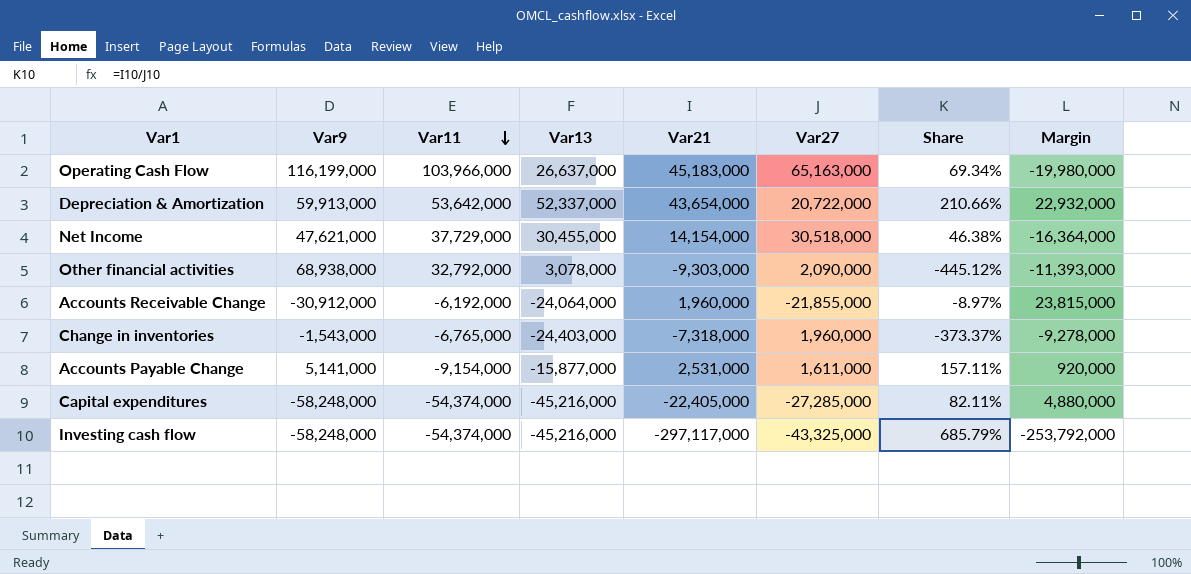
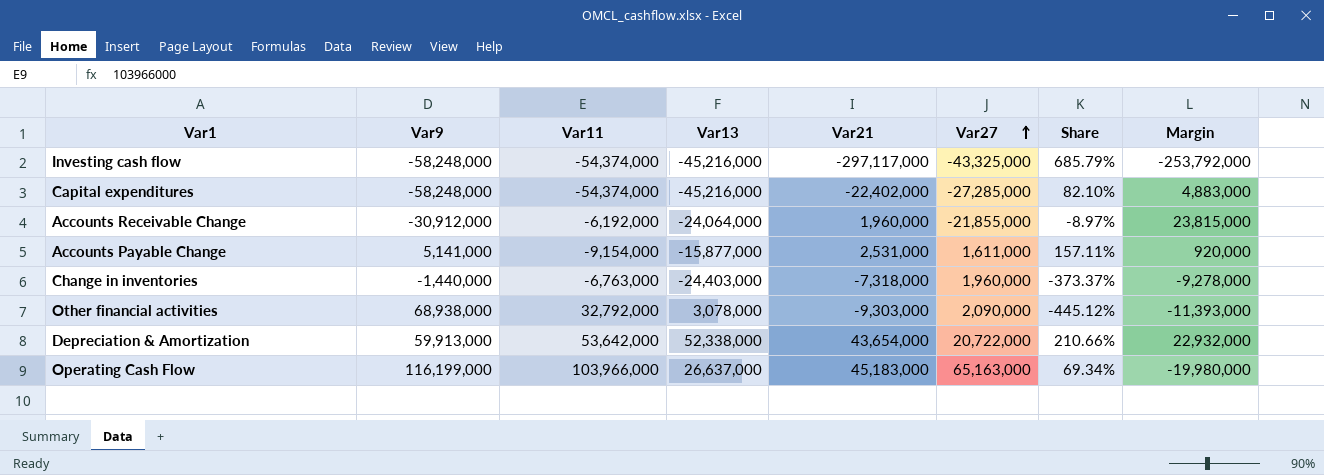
row order: Var11 descending -> Var27 ascending
row Net Income: 47,621,000 | 37,729,000 | 30,455,000 | 14,154,000 | 30,518,000 | 46.38% | -16,364,000 -> none
Capital expenditures | Var21: -22,405,000 -> -22,402,000
Capital expenditures | Share: 82.11% -> 82.10%
Capital expenditures | Margin: 4,880,000 -> 4,883,000
Change in inventories | Var9: -1,543,000 -> -1,440,000
Change in inventories | Var11: -6,765,000 -> -6,763,000
Depreciation & Amortization | Var13: 52,337,000 -> 52,338,000

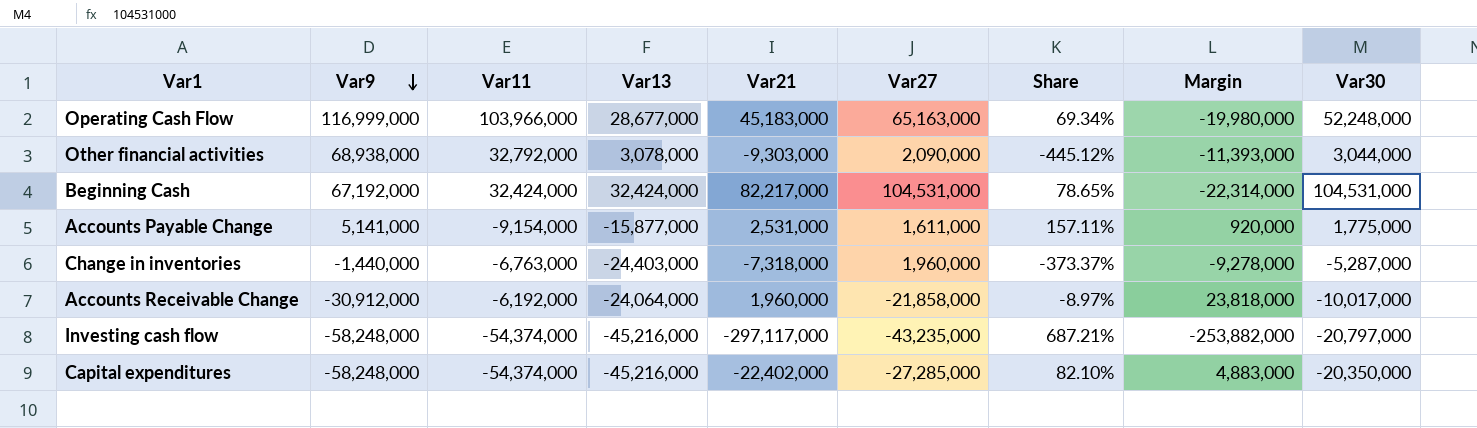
row order: Var27 ascending -> Var9 descending
column Var30 | position: none -> 9
row Depreciation & Amortization: 59,913,000 | 53,642,000 | 52,338,000 | 43,654,000 | 20,722,000 | 210.66% | 22,932,000 -> none
Operating Cash Flow | Var9: 116,199,000 -> 116,999,000
Operating Cash Flow | Var13: 26,637,000 -> 28,677,000
row Beginning Cash: none -> 67,192,000 | 32,424,000 | 32,424,000 | 82,217,000 | 104,531,000 | 78.65% | -22,314,000 | 104,531,000
Accounts Receivable Change | Var27: -21,855,000 -> -21,858,000
Accounts Receivable Change | Margin: 23,815,000 -> 23,818,000
Investing cash flow | Var27: -43,325,000 -> -43,235,000
Investing cash flow | Share: 685.79% -> 687.21%
Investing cash flow | Margin: -253,792,000 -> -253,882,000

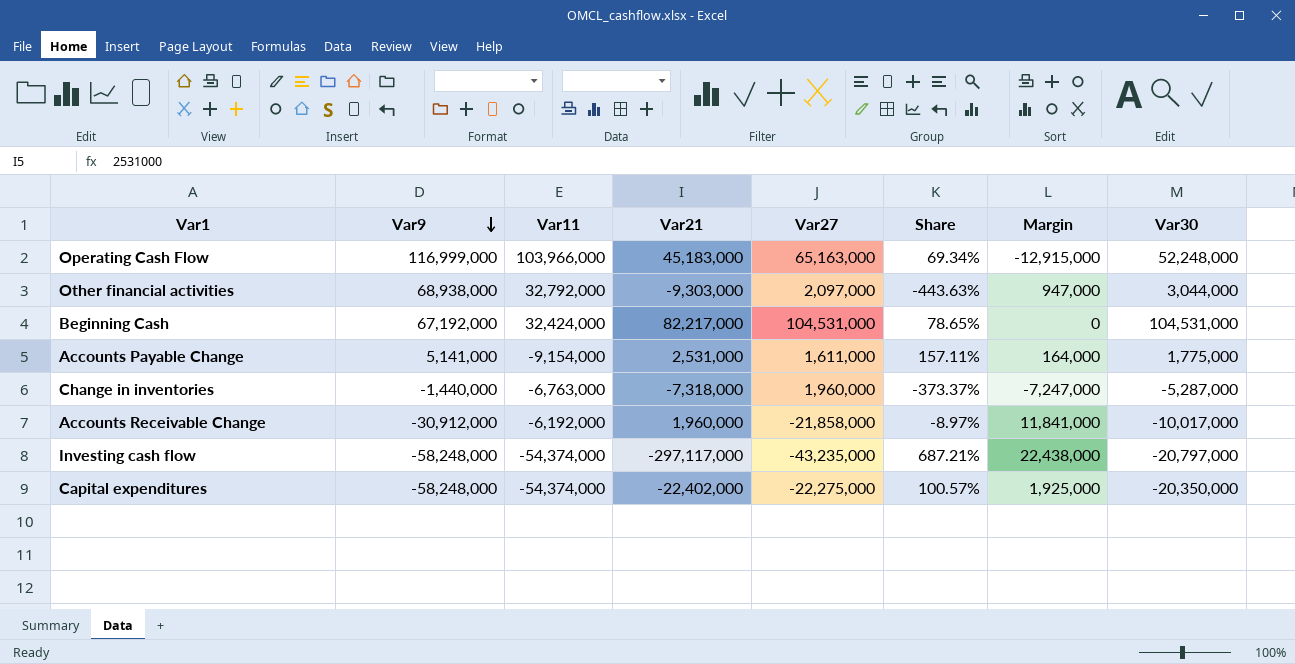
column Var13 | position: 4 -> none
column Margin | formula: [Var21] - [Var27] -> [Var30] - [Var27]
Other financial activities | Var27: 2,090,000 -> 2,097,000
Other financial activities | Share: -445.12% -> -443.63%
Capital expenditures | Var27: -27,285,000 -> -22,275,000
Capital expenditures | Share: 82.10% -> 100.57%

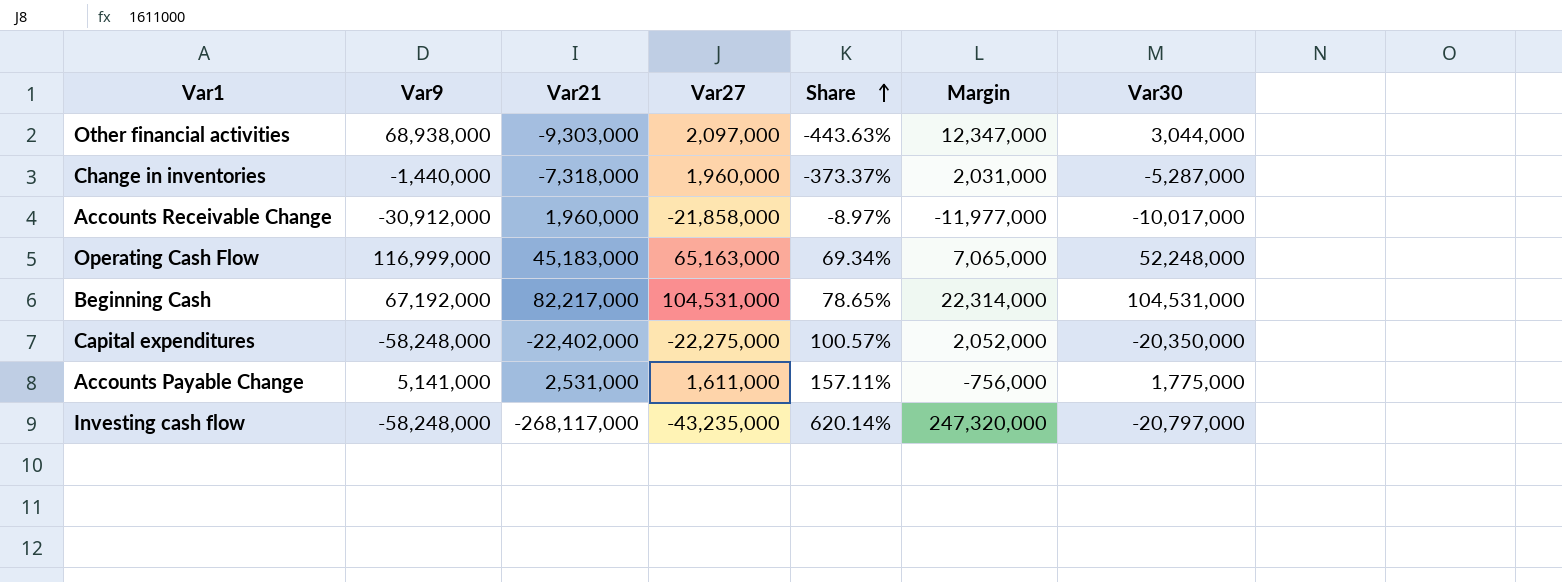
row order: Var9 descending -> Share ascending
column Var11 | position: 3 -> none
column Margin | formula: [Var30] - [Var27] -> [Var30] - [Var21]
Investing cash flow | Var21: -297,117,000 -> -268,117,000
Investing cash flow | Share: 687.21% -> 620.14%

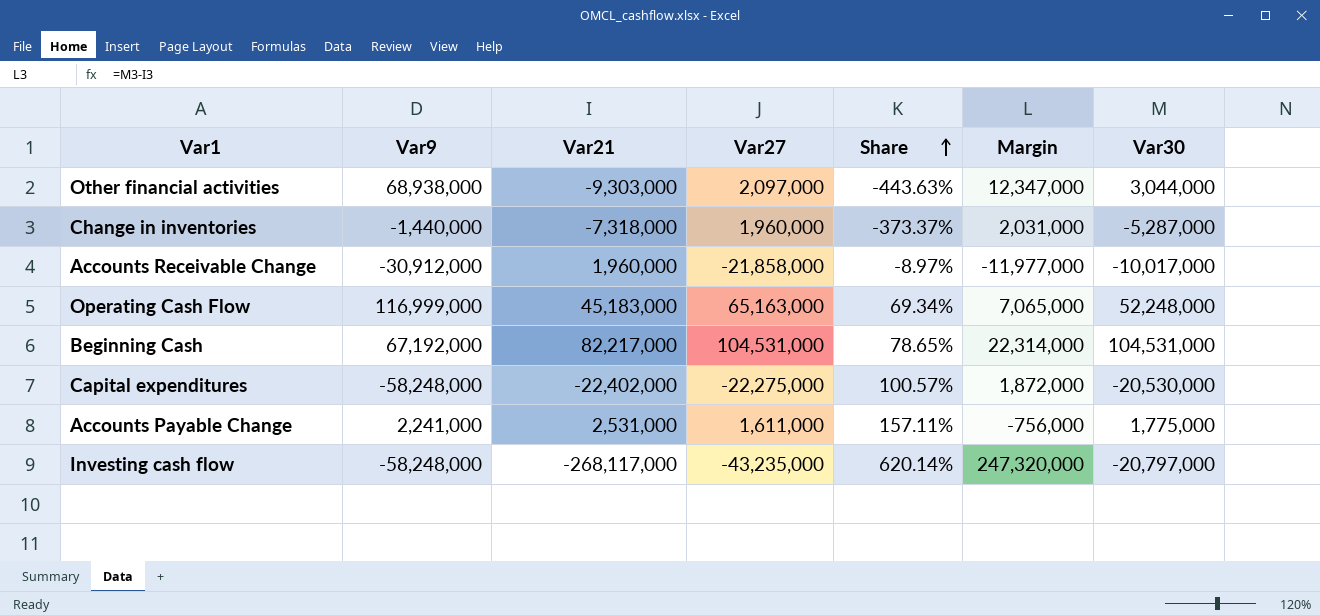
Capital expenditures | Margin: 2,052,000 -> 1,872,000
Capital expenditures | Var30: -20,350,000 -> -20,530,000
Accounts Payable Change | Var9: 5,141,000 -> 2,241,000

